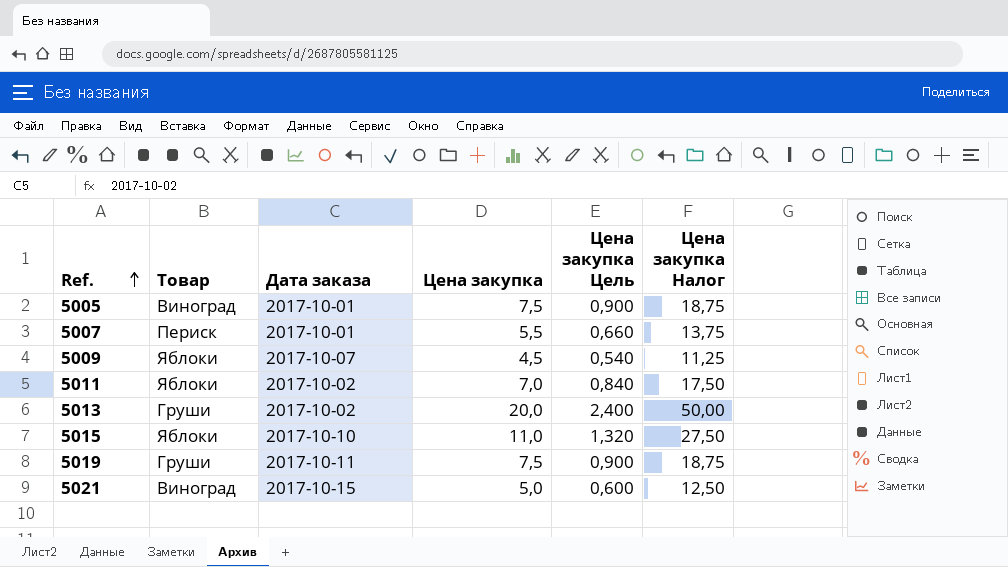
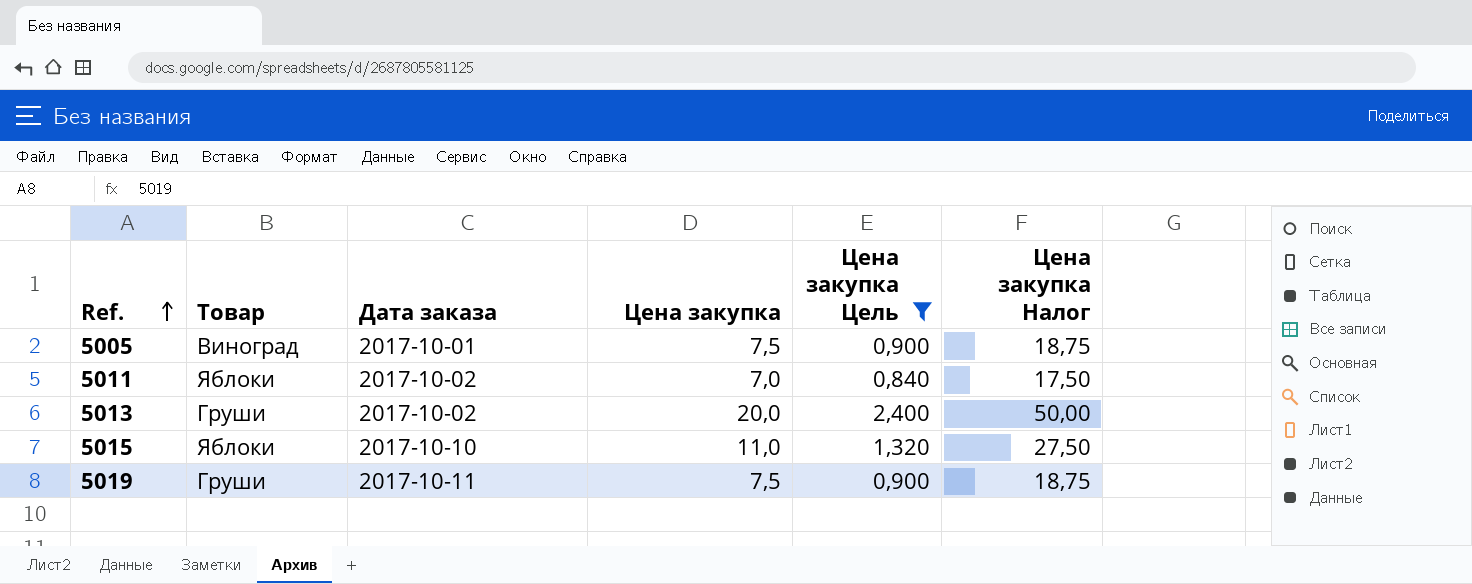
filter: none -> Цена закупка Цель >= 0,840

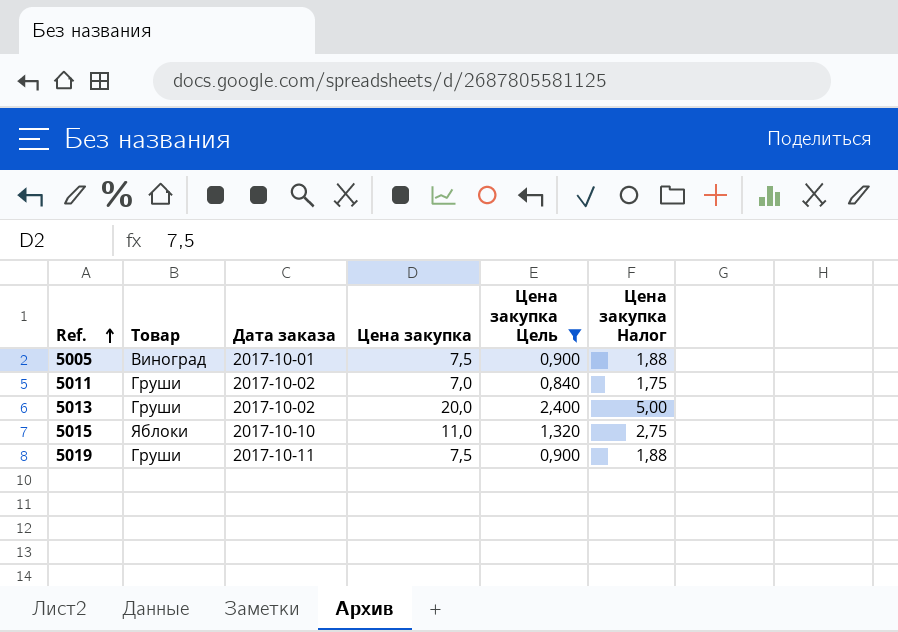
column Цена закупка Налог | formula: [Цена закупка] * 2,5 -> [Цена закупка] * 0,25
5011 | Товар: Яблоки -> Груши

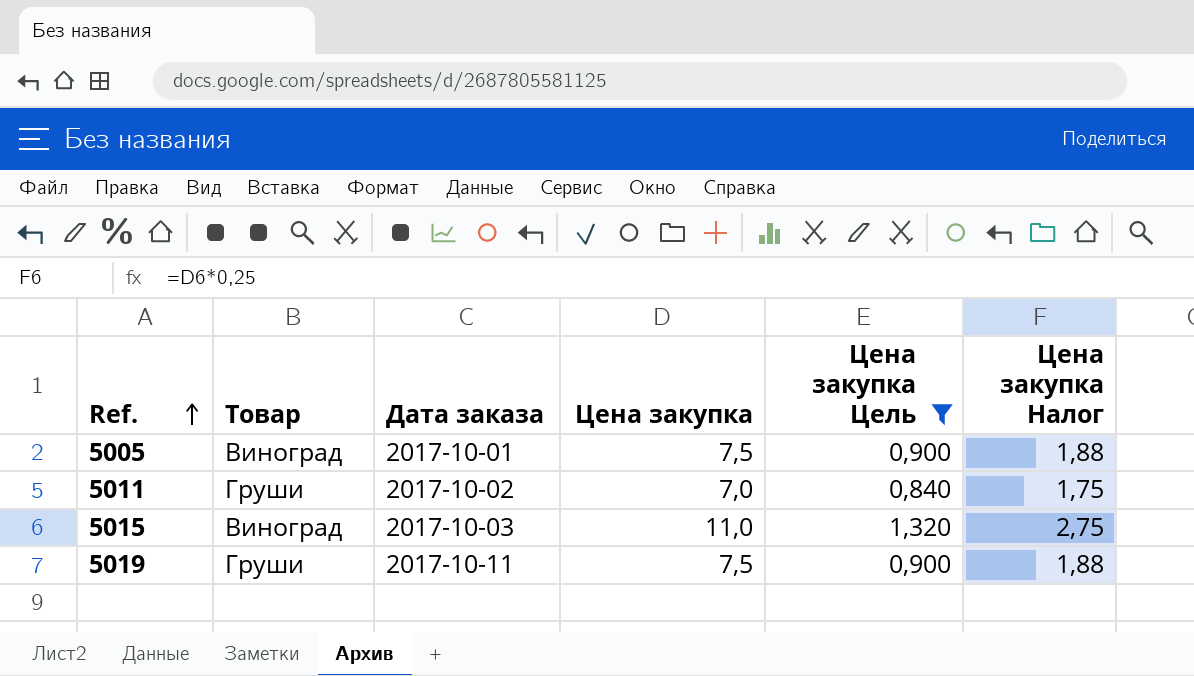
row 5013: Груши | 2017-10-02 | 20,0 | 2,400 | 5,00 -> none
5015 | Товар: Яблоки -> Виноград
5015 | Дата заказа: 2017-10-10 -> 2017-10-03

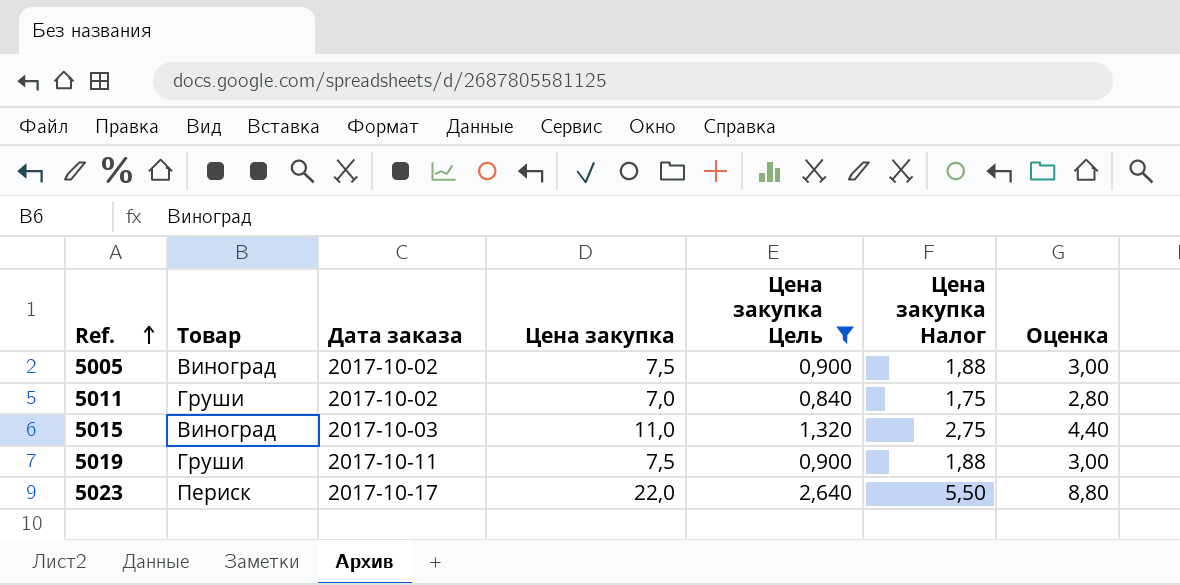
column Оценка | formula: none -> [Цена закупка] * 0,4
5005 | Дата заказа: 2017-10-01 -> 2017-10-02
row 5023: none -> Периск | 2017-10-17 | 22,0 | 2,640 | 5,50 | 8,80

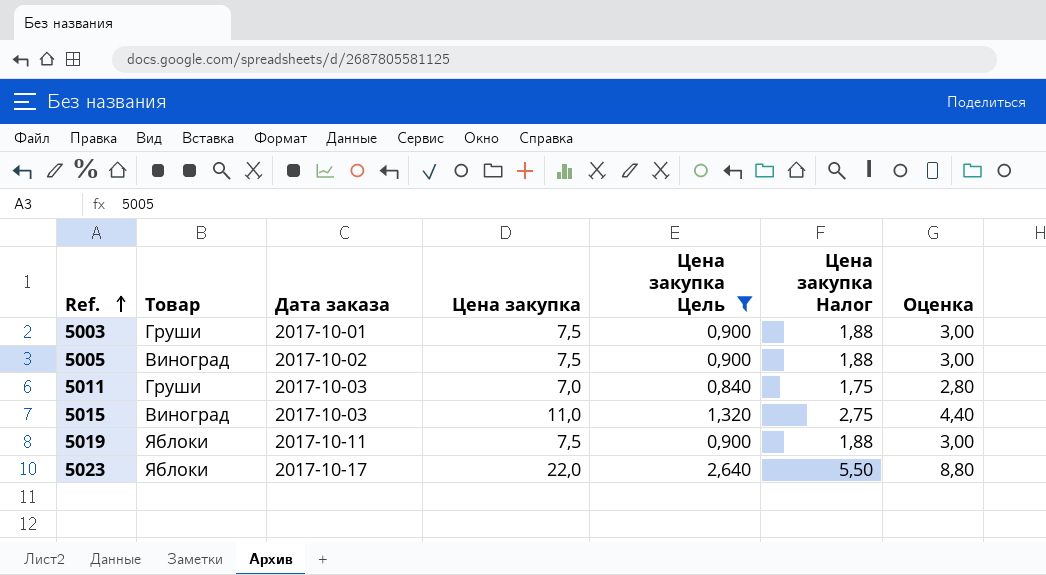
row 5003: none -> Груши | 2017-10-01 | 7,5 | 0,900 | 1,88 | 3,00
5011 | Дата заказа: 2017-10-02 -> 2017-10-03
5019 | Товар: Груши -> Яблоки
5023 | Товар: Периск -> Яблоки

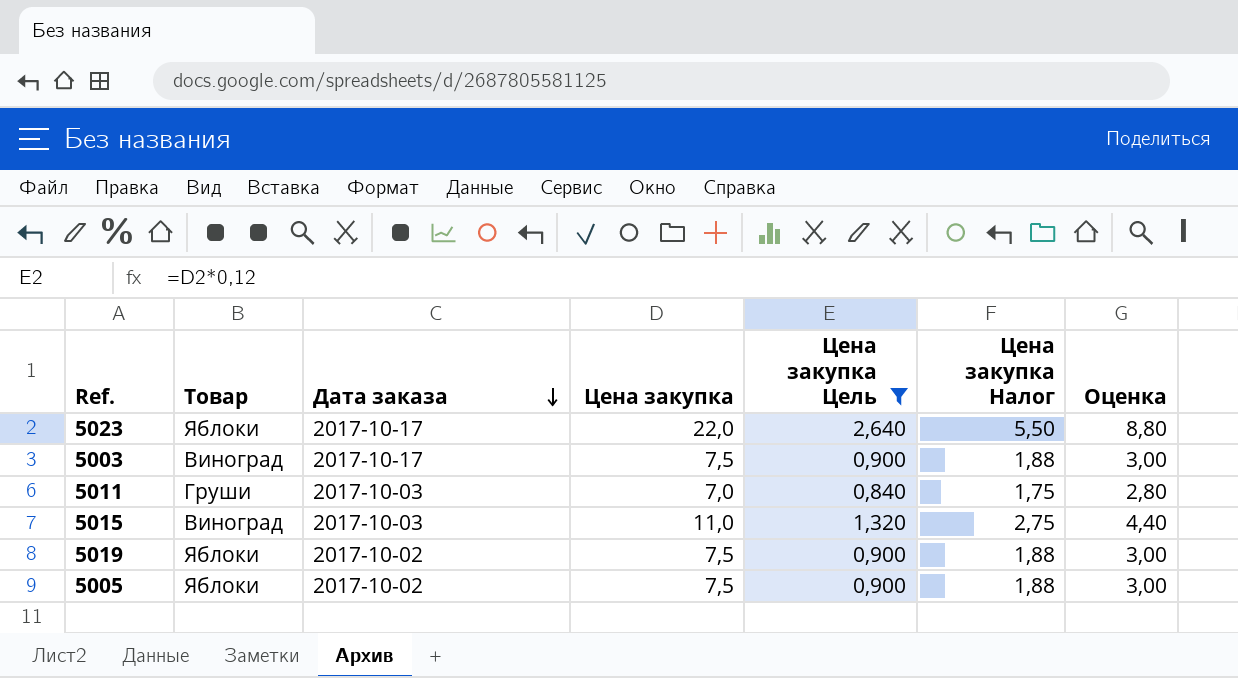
row order: Ref. ascending -> Дата заказа descending
5003 | Товар: Груши -> Виноград
5003 | Дата заказа: 2017-10-01 -> 2017-10-17
5019 | Дата заказа: 2017-10-11 -> 2017-10-02
5005 | Товар: Виноград -> Яблоки

